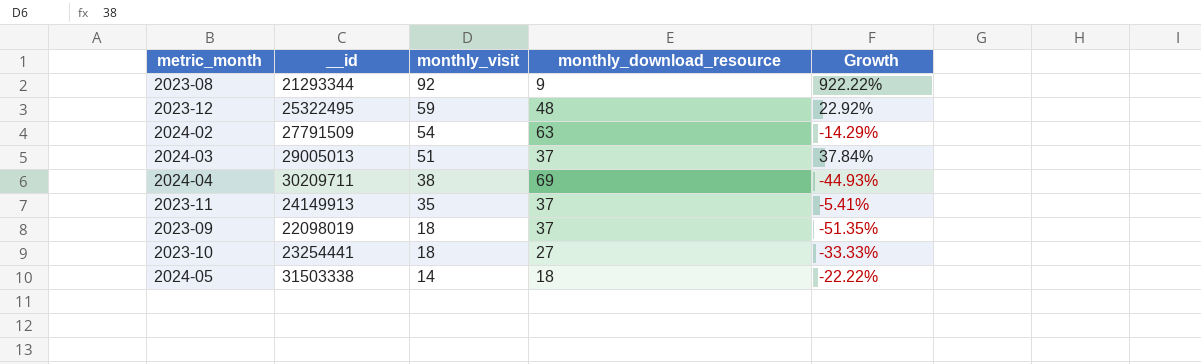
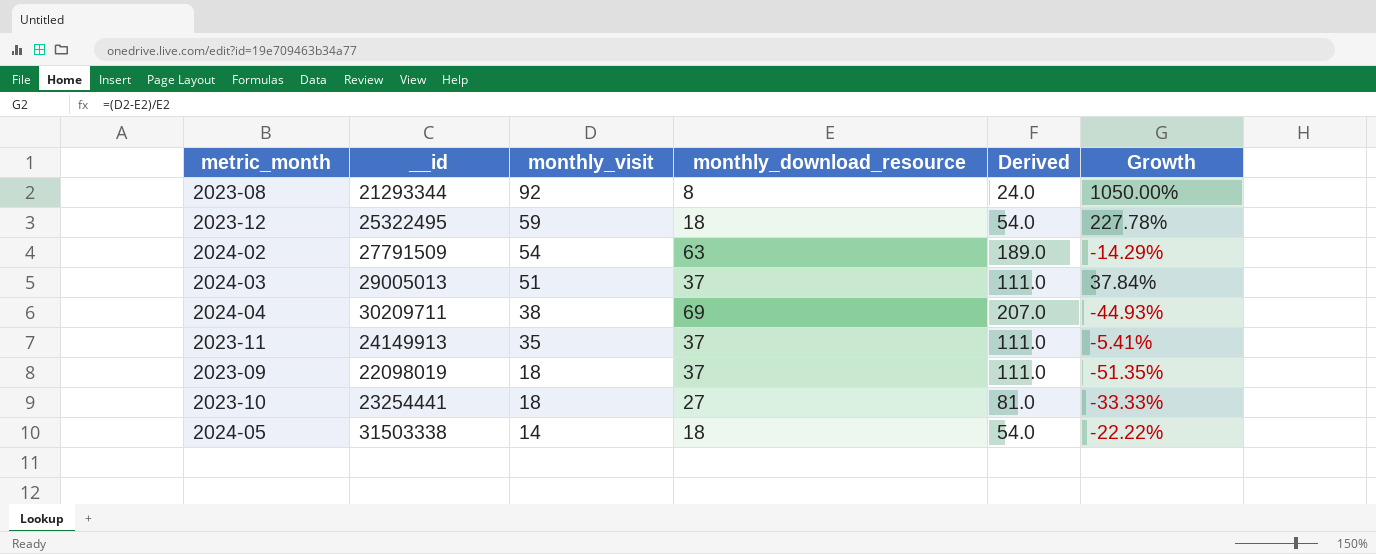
column Derived | formula: none -> [monthly_download_resource] * 3
2023-08 | monthly_download_resource: 9 -> 8
2023-08 | Growth: 922.22% -> 1050.00%
2023-12 | monthly_download_resource: 48 -> 18
2023-12 | Growth: 22.92% -> 227.78%

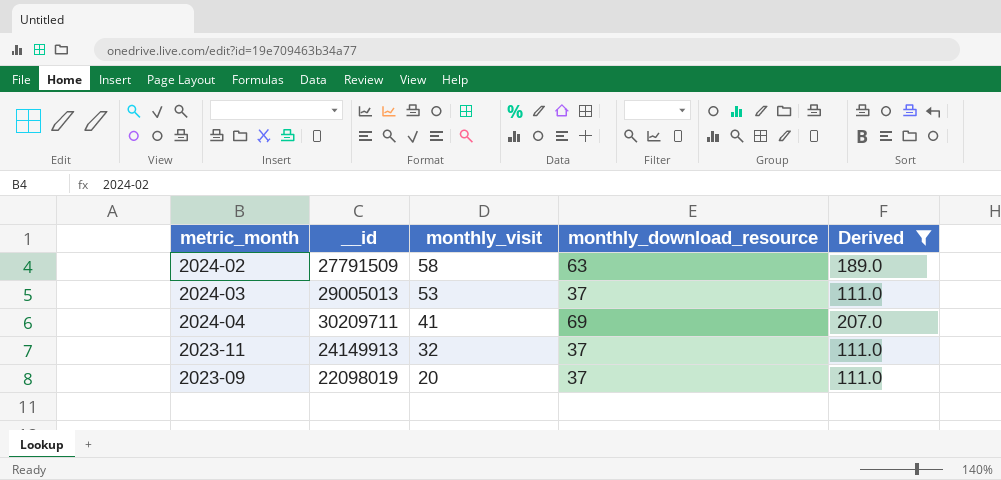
filter: none -> Derived >= 111.0
column Growth | formula: ([monthly_visit] - [monthly_download_resource]) / [monthly_download_resource] -> none
2024-02 | monthly_visit: 54 -> 58
2024-03 | monthly_visit: 51 -> 53
2024-04 | monthly_visit: 38 -> 41
2023-11 | monthly_visit: 35 -> 32
2023-09 | monthly_visit: 18 -> 20

